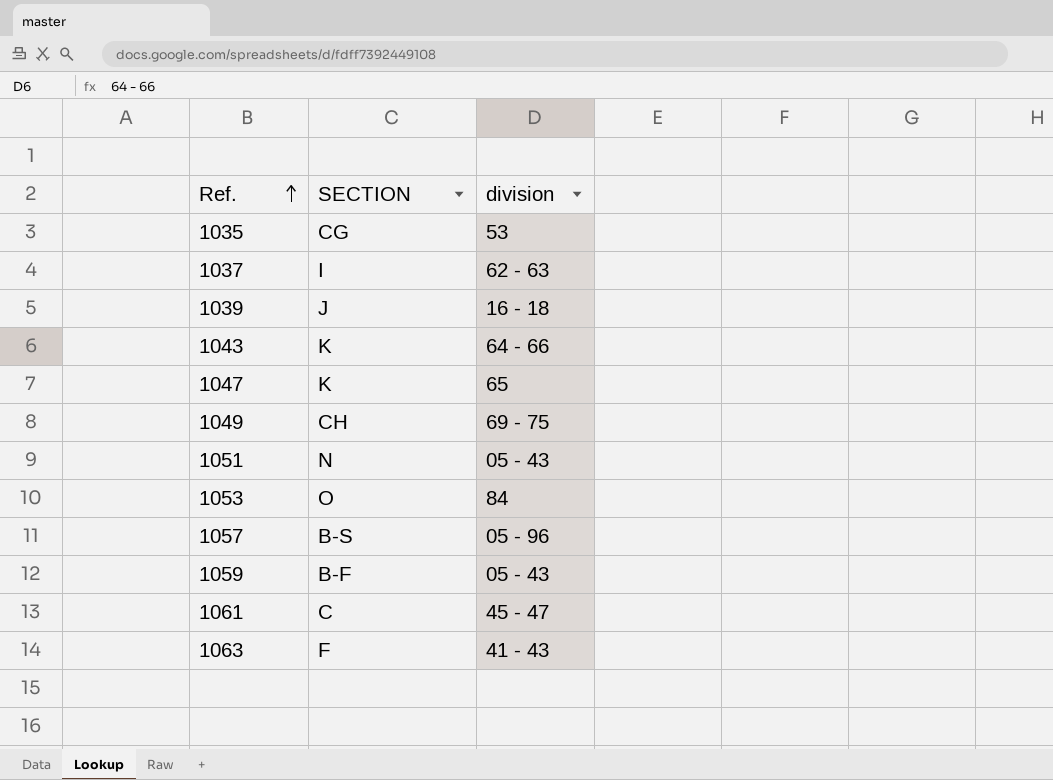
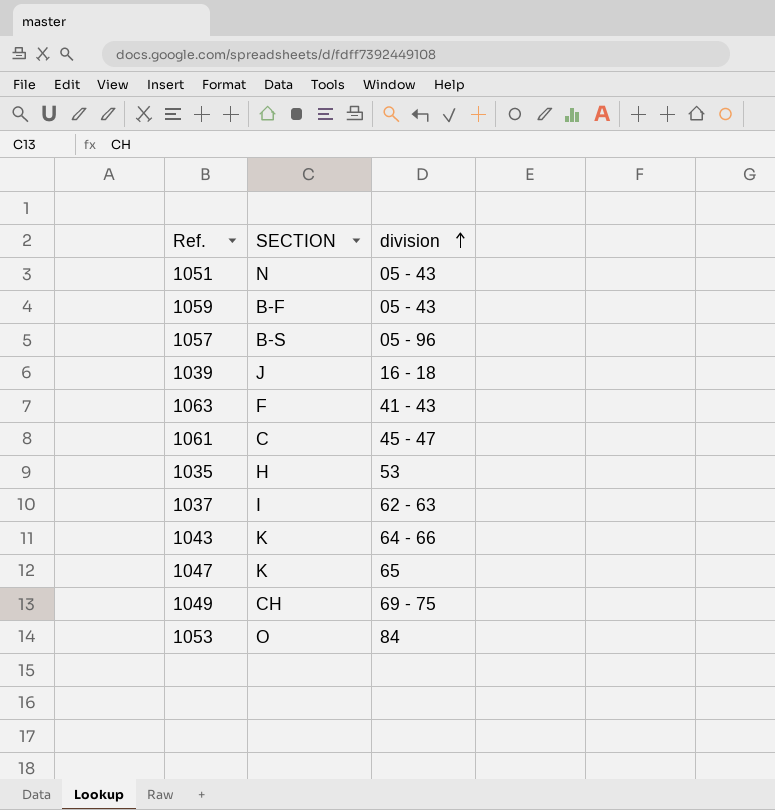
row order: Ref. ascending -> division ascending
1035 | SECTION: CG -> H

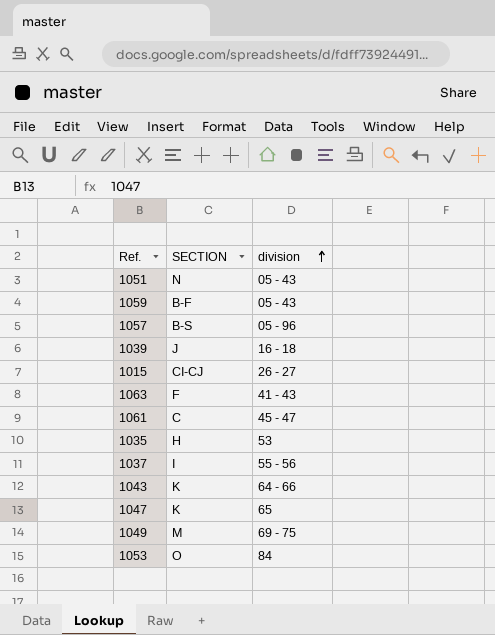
row 1015: none -> CI-CJ | 26 - 27
1037 | division: 62 - 63 -> 55 - 56
1049 | SECTION: CH -> M

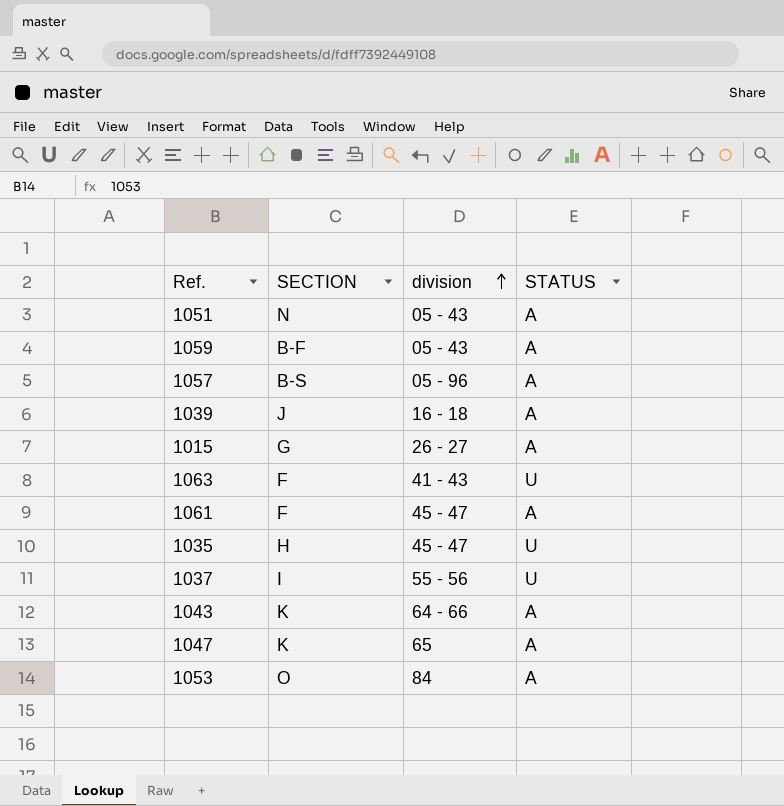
column STATUS | position: none -> 4
row 1049: M | 69 - 75 -> none
1015 | SECTION: CI-CJ -> G
1061 | SECTION: C -> F
1035 | division: 53 -> 45 - 47

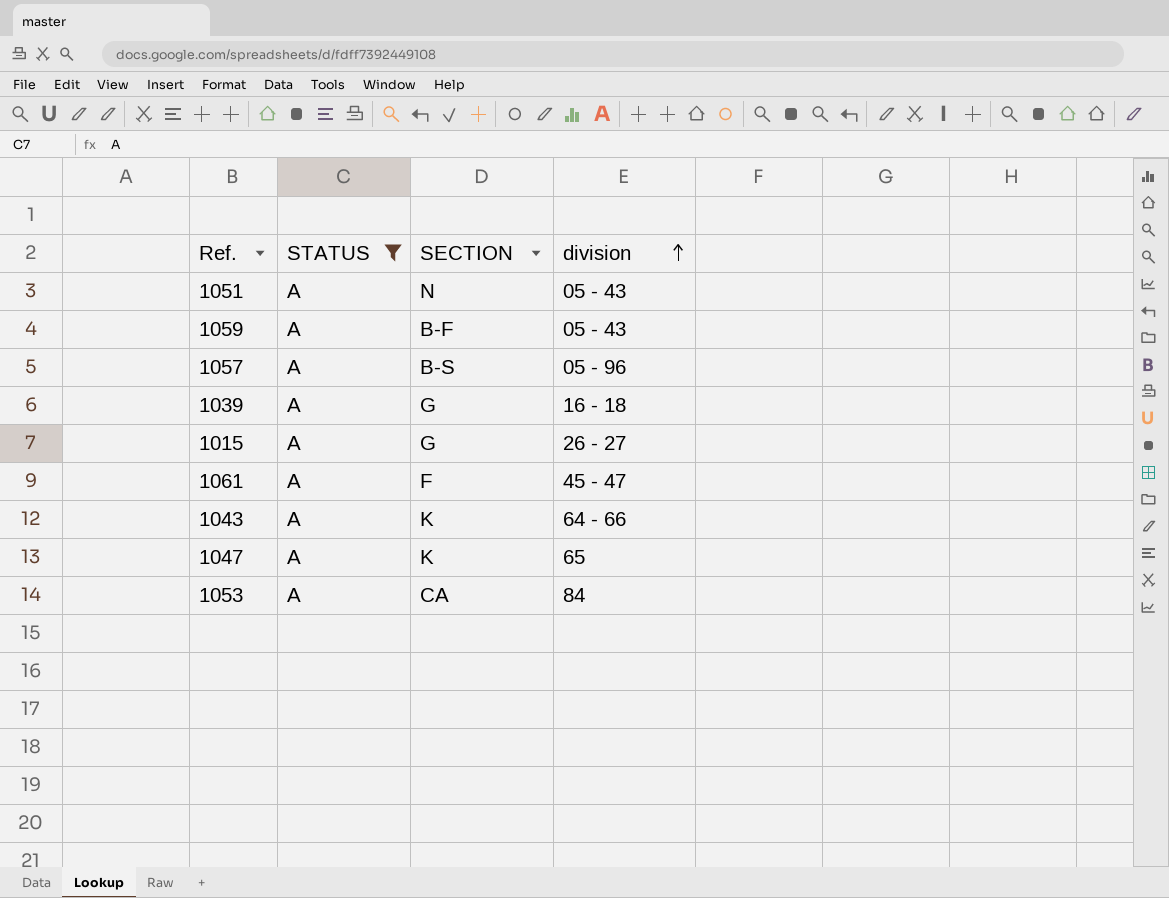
filter: none -> STATUS = A
column STATUS | position: 4 -> 2
1039 | SECTION: J -> G
1053 | SECTION: O -> CA

